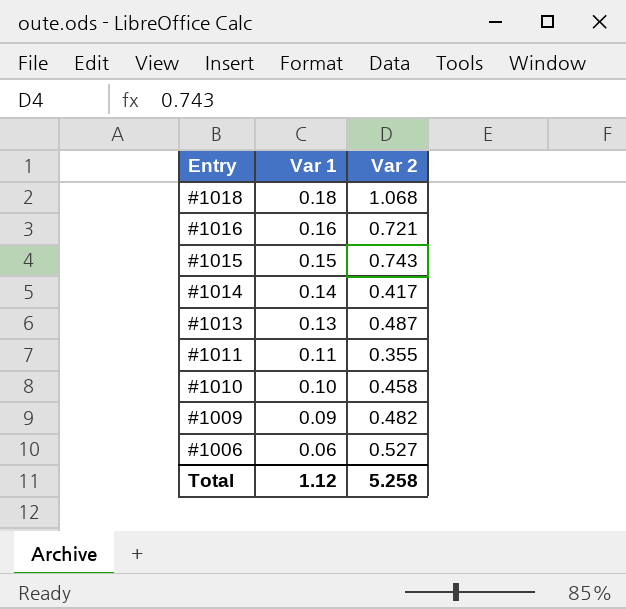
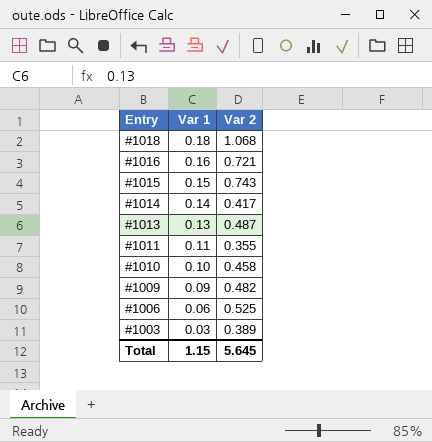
#1006 | Var 2: 0.527 -> 0.525
row #1003: none -> 0.03 | 0.389
Total | Var 1: 1.12 -> 1.15
Total | Var 2: 5.258 -> 5.645

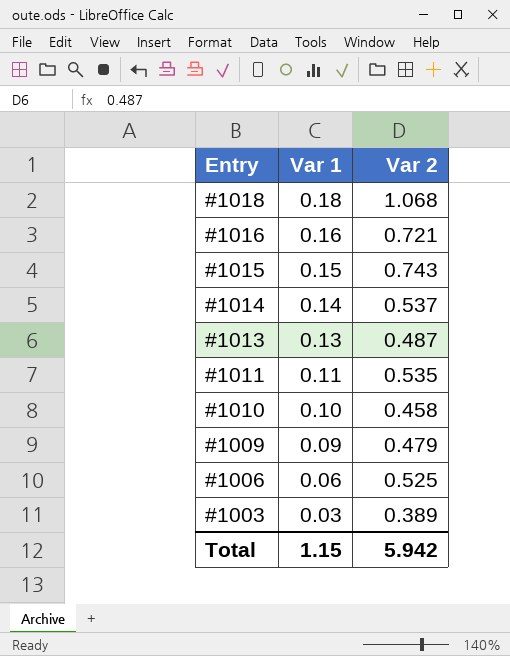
#1014 | Var 2: 0.417 -> 0.537
#1011 | Var 2: 0.355 -> 0.535
#1009 | Var 2: 0.482 -> 0.479
Total | Var 2: 5.645 -> 5.942

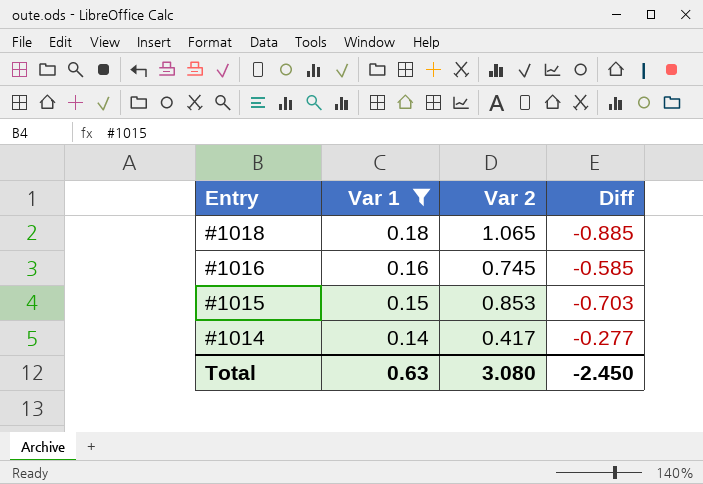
filter: none -> Var 1 >= 0.14
column Diff | formula: none -> [Var 1] - [Var 2]
#1018 | Var 2: 1.068 -> 1.065
#1016 | Var 2: 0.721 -> 0.745
#1015 | Var 2: 0.743 -> 0.853
#1014 | Var 2: 0.537 -> 0.417
Total | Var 1: 1.15 -> 0.63
Total | Var 2: 5.942 -> 3.080

